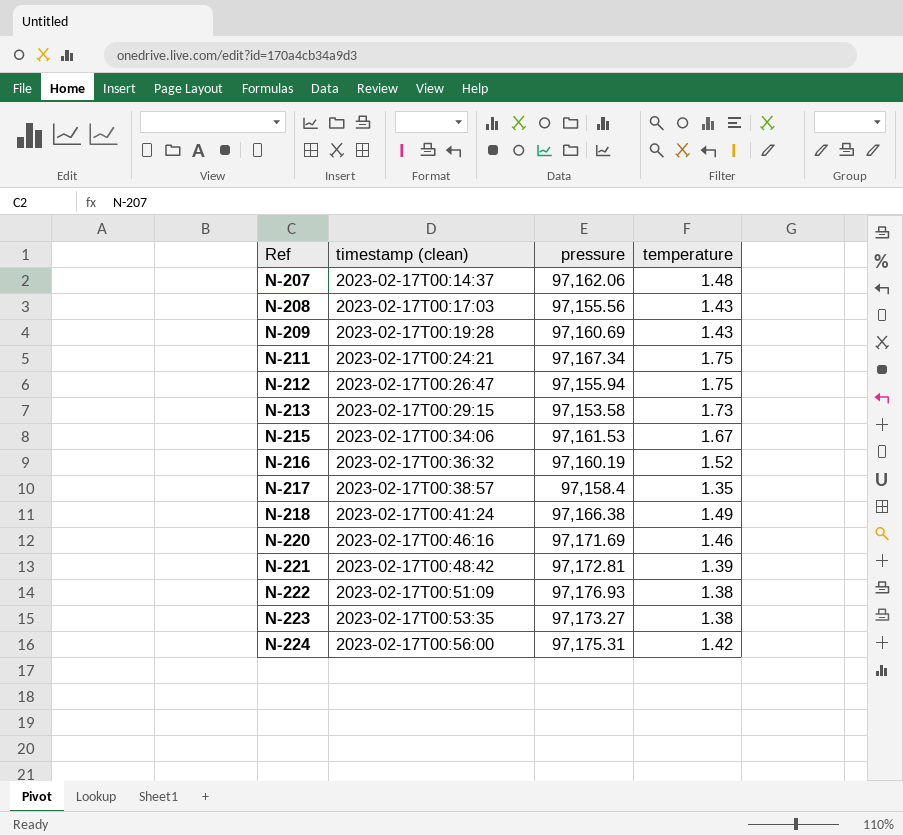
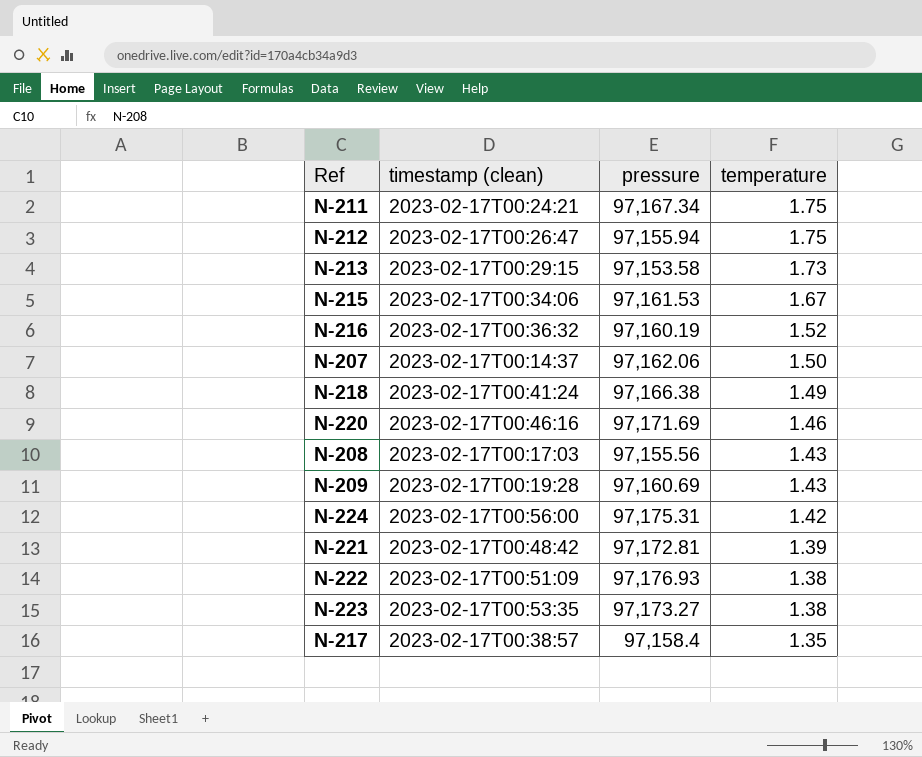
row order: Ref ascending -> temperature descending
N-207 | temperature: 1.48 -> 1.50

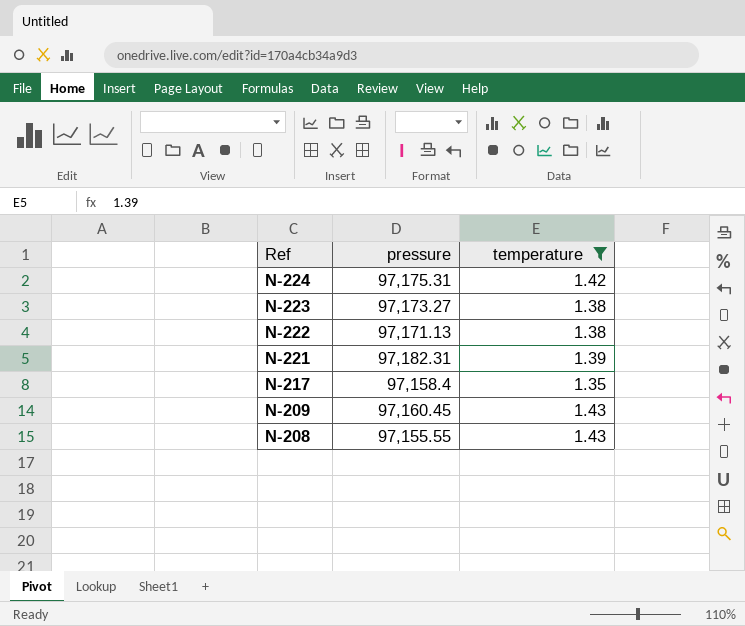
filter: none -> temperature <= 1.43
row order: temperature descending -> Ref descending
column timestamp (clean) | position: 2 -> none
N-222 | pressure: 97,176.93 -> 97,171.13
N-221 | pressure: 97,172.81 -> 97,182.31
N-209 | pressure: 97,160.69 -> 97,160.45
N-208 | pressure: 97,155.56 -> 97,155.55

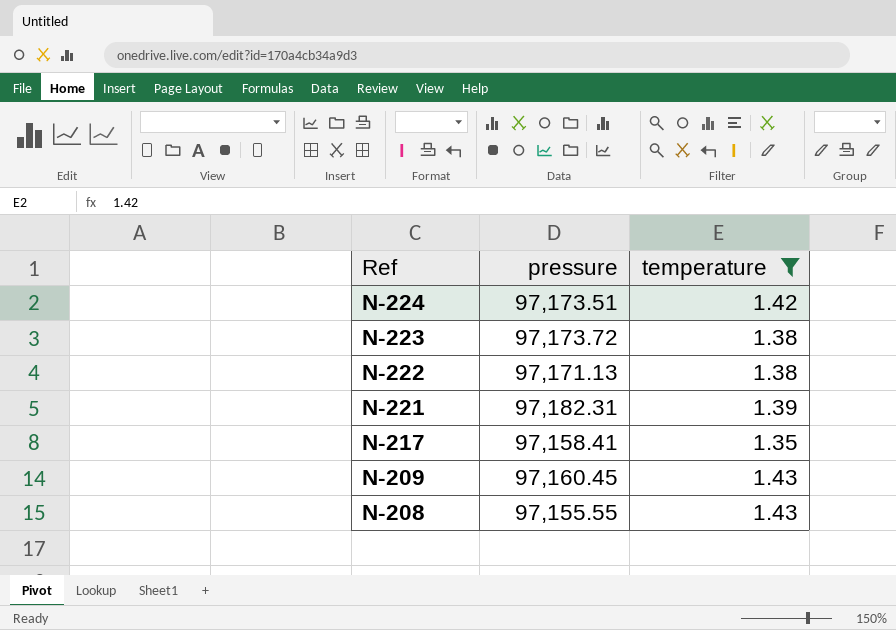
N-224 | pressure: 97,175.31 -> 97,173.51
N-223 | pressure: 97,173.27 -> 97,173.72
N-217 | pressure: 97,158.4 -> 97,158.41

